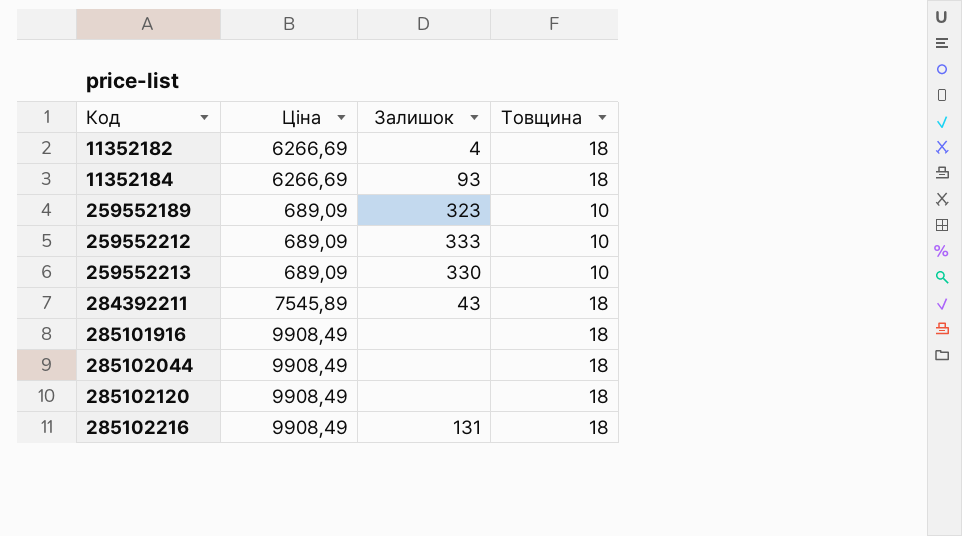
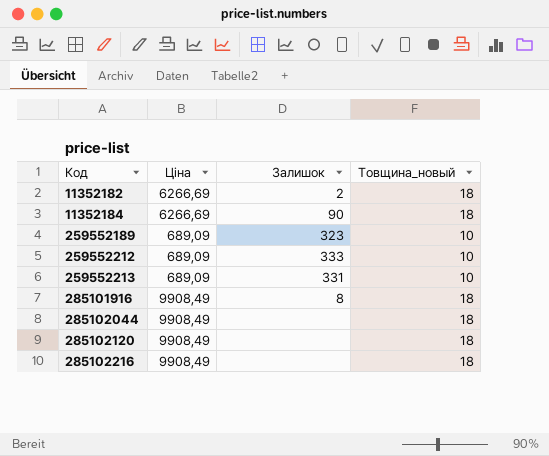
column name: Товщина -> Товщина_новый
row 284392211: 7545,89 | 43 | 18 -> none
11352182 | Залишок: 4 -> 2
11352184 | Залишок: 93 -> 90
259552213 | Залишок: 330 -> 331
285101916 | Залишок: none -> 8
285102216 | Залишок: 131 -> none

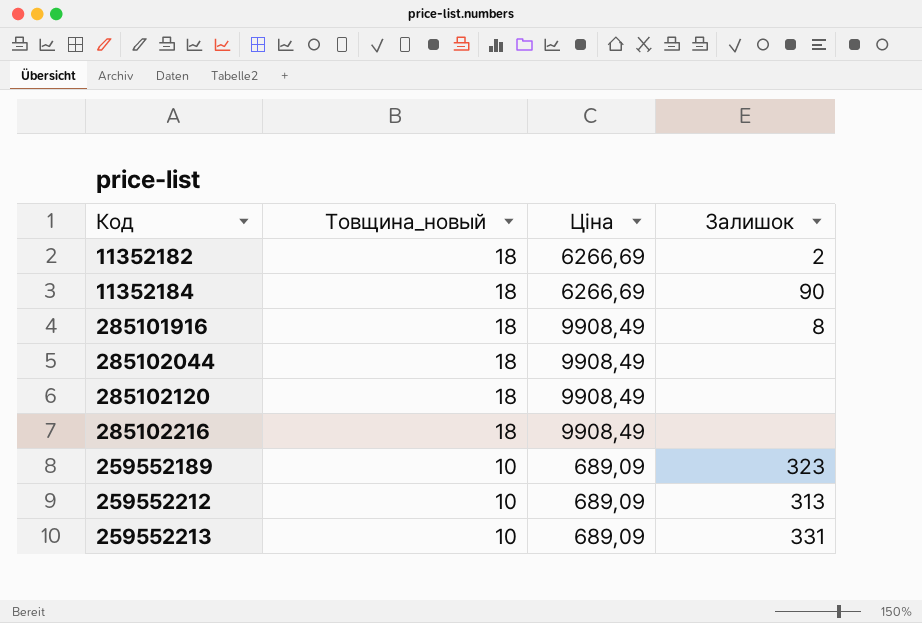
row order: Код ascending -> Товщина_новый descending
column Товщина_новый | position: 4 -> 2
259552212 | Залишок: 333 -> 313

